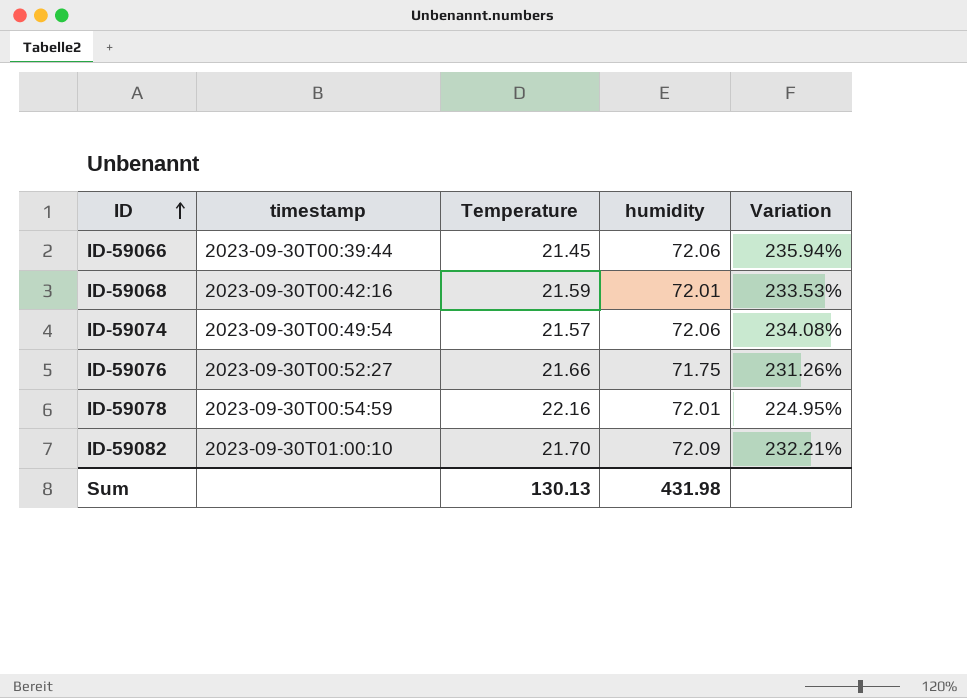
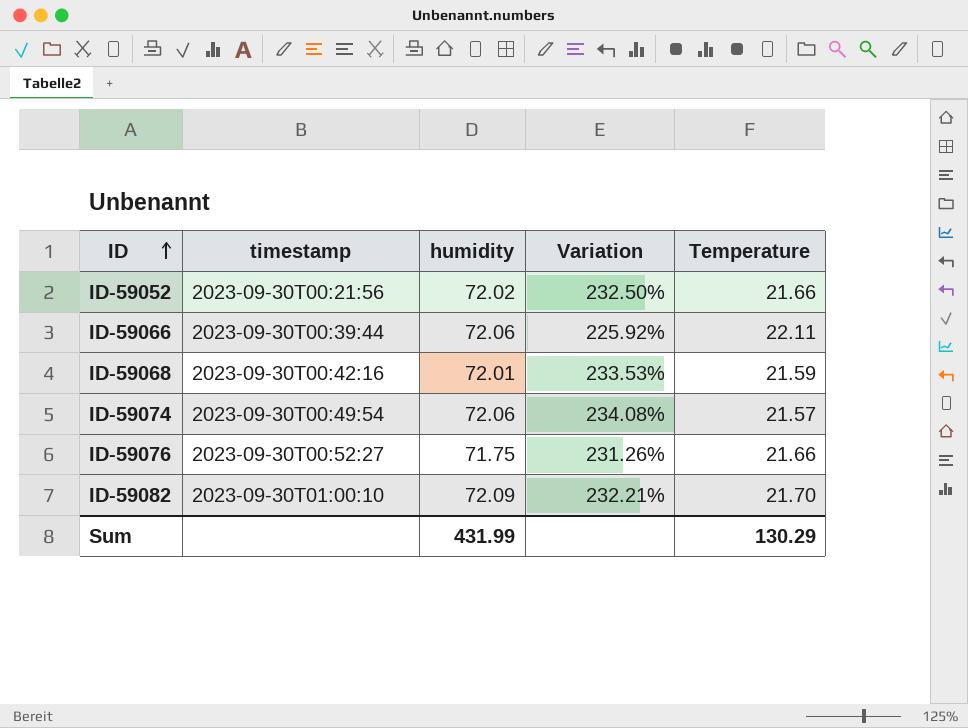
column Temperature | position: 3 -> 5
row ID-59078: 2023-09-30T00:54:59 | 22.16 | 72.01 | 224.95% -> none
row ID-59052: none -> 2023-09-30T00:21:56 | 72.02 | 232.50% | 21.66
ID-59066 | Variation: 235.94% -> 225.92%
ID-59066 | Temperature: 21.45 -> 22.11
Sum | humidity: 431.98 -> 431.99
Sum | Temperature: 130.13 -> 130.29

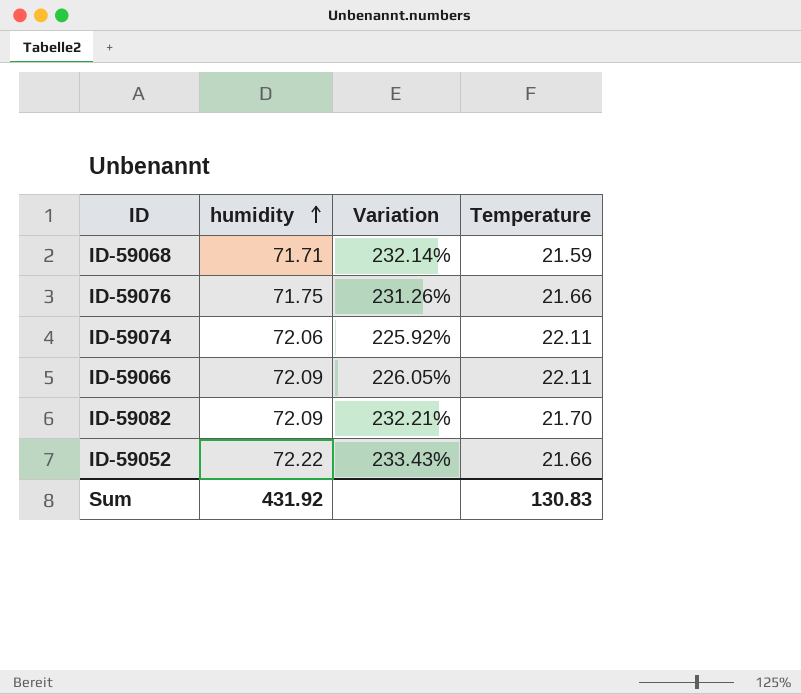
row order: ID ascending -> humidity ascending
column timestamp | position: 2 -> none
ID-59068 | humidity: 72.01 -> 71.71
ID-59068 | Variation: 233.53% -> 232.14%
ID-59074 | Variation: 234.08% -> 225.92%
ID-59074 | Temperature: 21.57 -> 22.11
ID-59066 | humidity: 72.06 -> 72.09
ID-59066 | Variation: 225.92% -> 226.05%
ID-59052 | humidity: 72.02 -> 72.22
ID-59052 | Variation: 232.50% -> 233.43%
Sum | humidity: 431.99 -> 431.92
Sum | Temperature: 130.29 -> 130.83

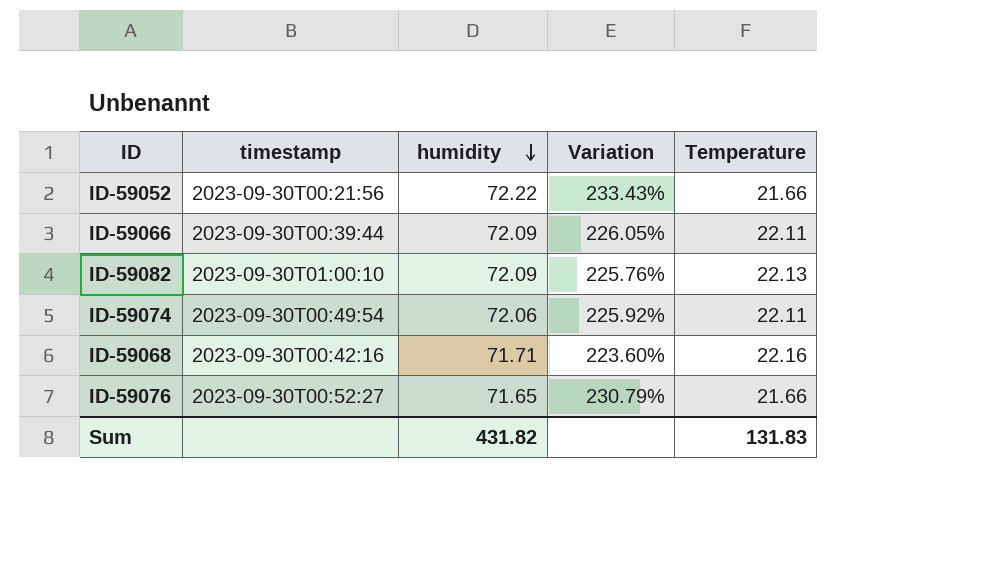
row order: humidity ascending -> humidity descending
column timestamp | position: none -> 2
ID-59082 | Variation: 232.21% -> 225.76%
ID-59082 | Temperature: 21.70 -> 22.13
ID-59068 | Variation: 232.14% -> 223.60%
ID-59068 | Temperature: 21.59 -> 22.16
ID-59076 | humidity: 71.75 -> 71.65
ID-59076 | Variation: 231.26% -> 230.79%
Sum | humidity: 431.92 -> 431.82
Sum | Temperature: 130.83 -> 131.83

